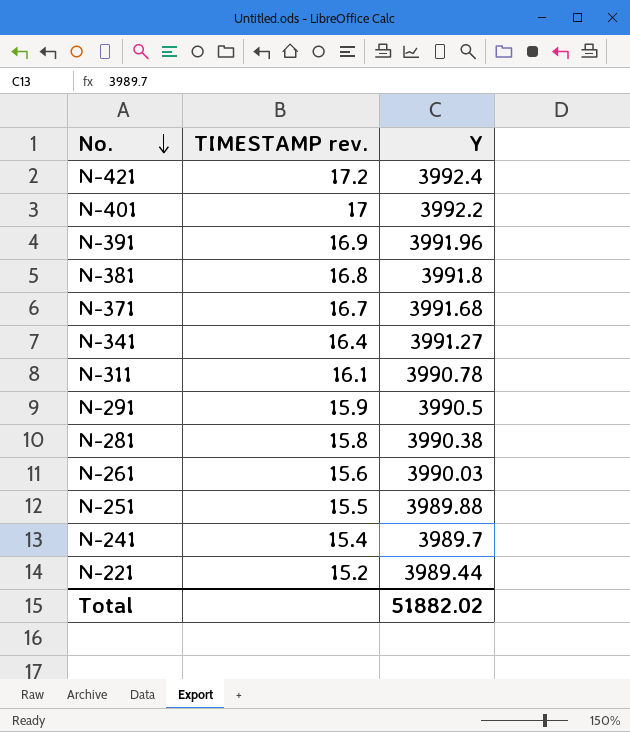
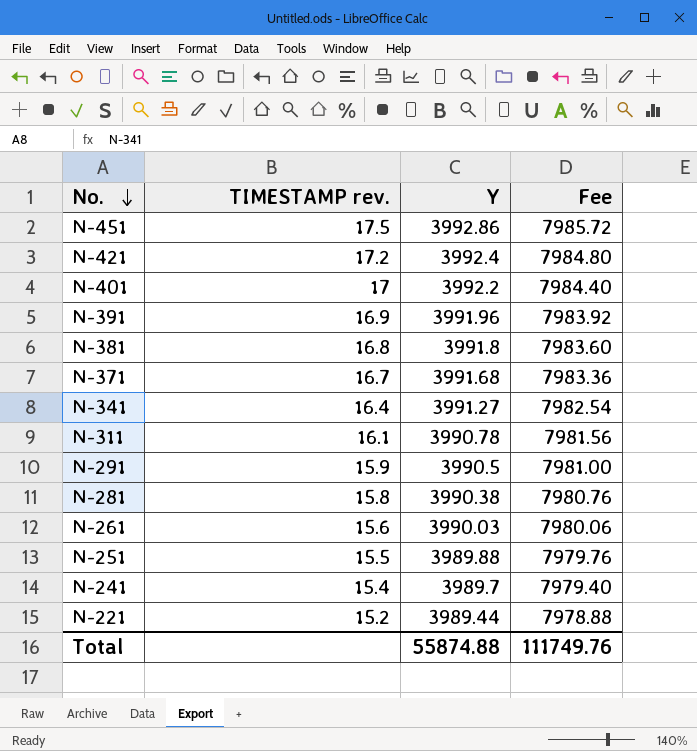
column Fee | formula: none -> [Y] * 2
row N-451: none -> 17.5 | 3992.86 | 7985.72
Total | Y: 51882.02 -> 55874.88

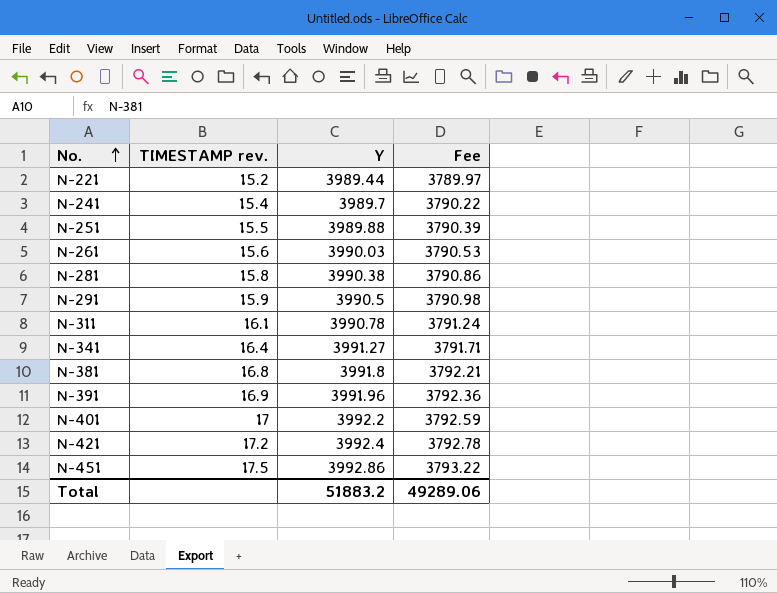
row order: No. descending -> No. ascending
column Fee | formula: [Y] * 2 -> [Y] * 0.95
row N-371: 16.7 | 3991.68 | 7983.36 -> none
Total | Y: 55874.88 -> 51883.2
Total | Fee: 111749.76 -> 49289.06

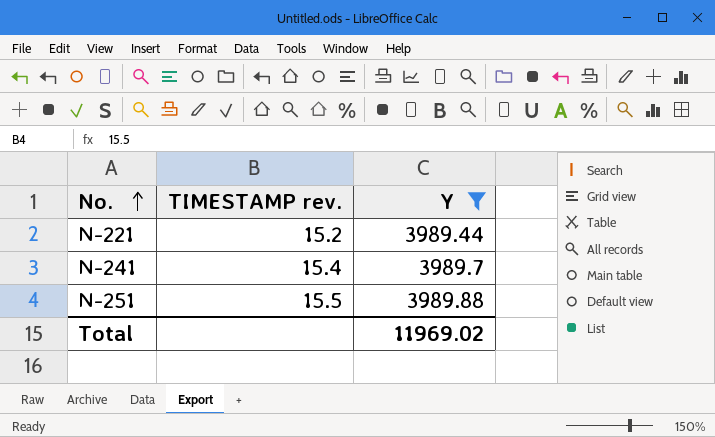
filter: none -> Y <= 3989.88
column Fee | formula: [Y] * 0.95 -> none
Total | Y: 51883.2 -> 11969.02

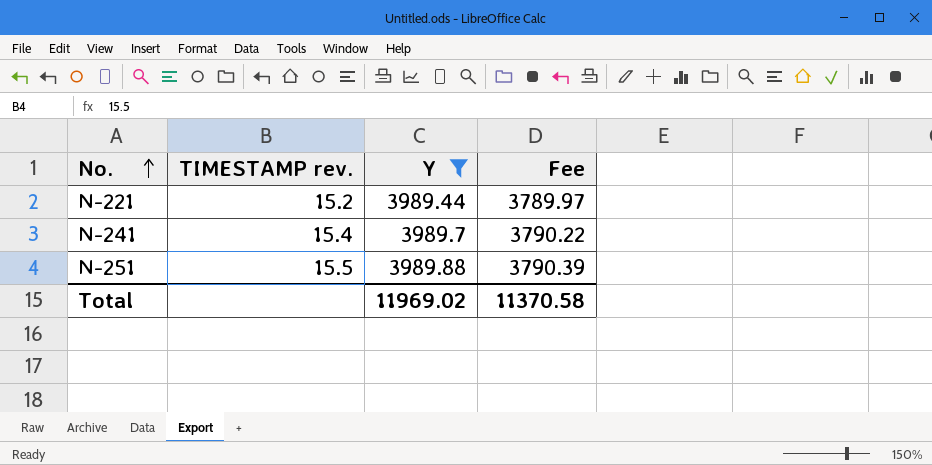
column Fee | formula: none -> [Y] * 0.95

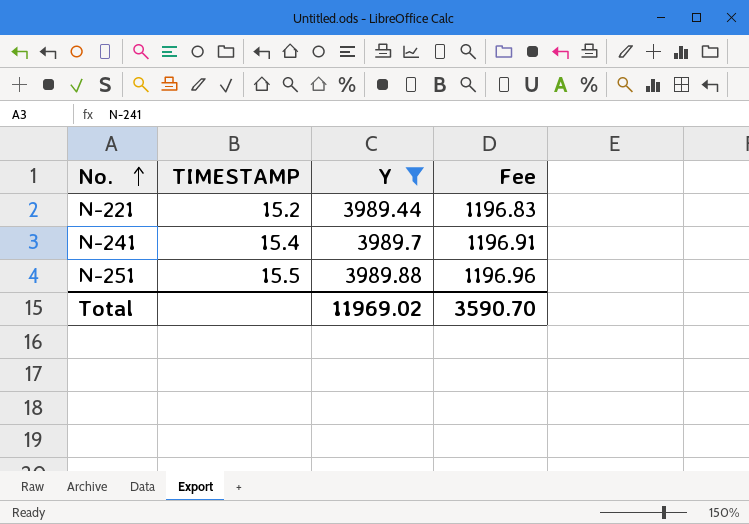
column name: TIMESTAMP rev. -> TIMESTAMP
column Fee | formula: [Y] * 0.95 -> [Y] * 0.3
Total | Fee: 11370.58 -> 3590.70

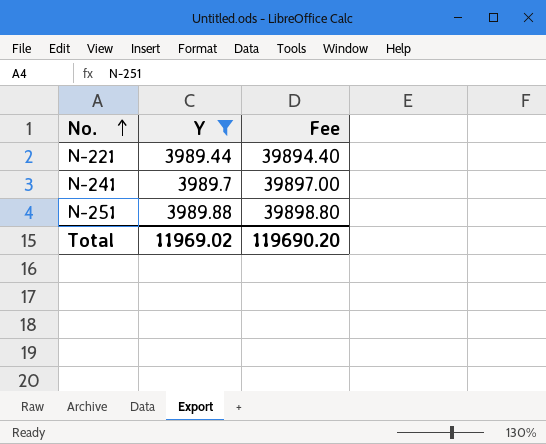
column TIMESTAMP | position: 2 -> none
column Fee | formula: [Y] * 0.3 -> [Y] * 10
Total | Fee: 3590.70 -> 119690.20

